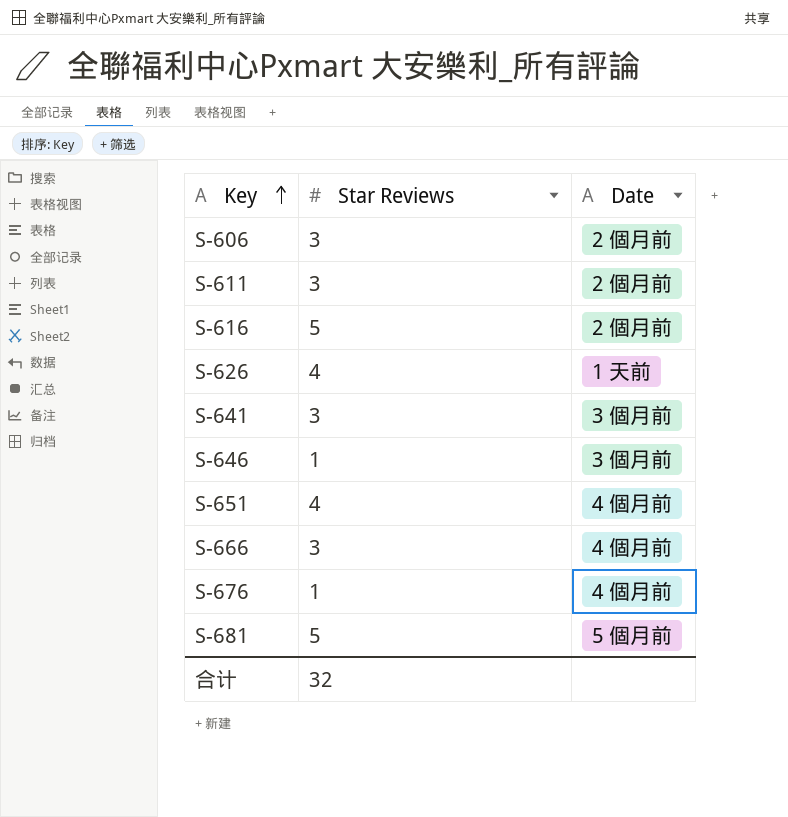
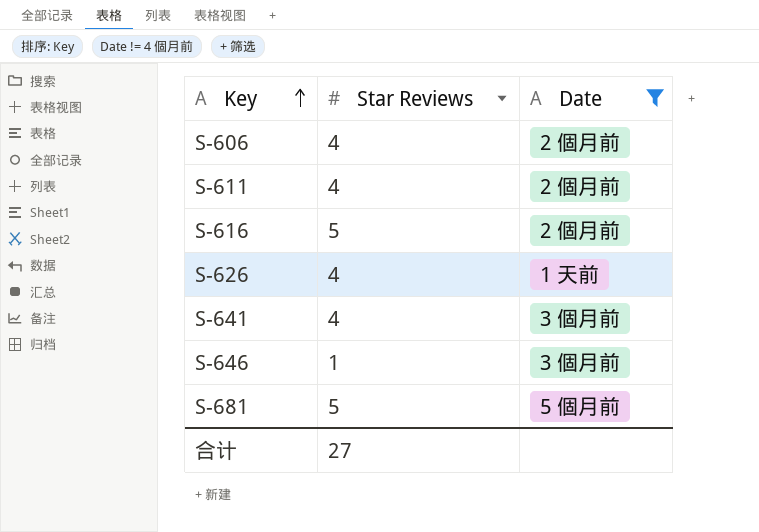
filter: none -> Date != 4 個月前
S-606 | Star Reviews: 3 -> 4
S-611 | Star Reviews: 3 -> 4
S-641 | Star Reviews: 3 -> 4
合计 | Star Reviews: 32 -> 27

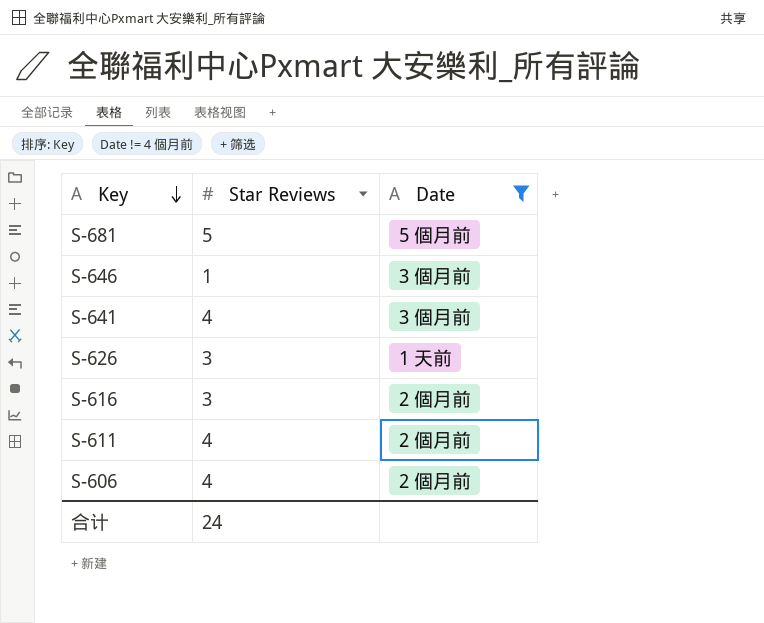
row order: Key ascending -> Key descending
S-626 | Star Reviews: 4 -> 3
S-616 | Star Reviews: 5 -> 3
合计 | Star Reviews: 27 -> 24

